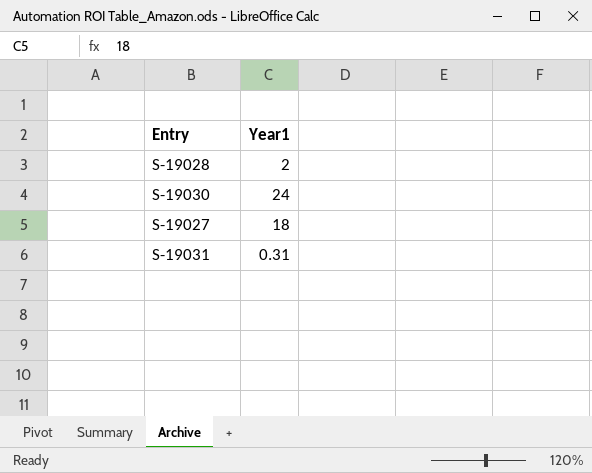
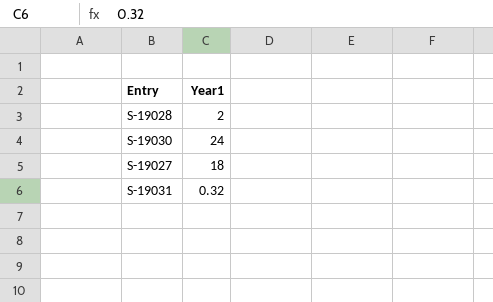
S-19031 | Year1: 0.31 -> 0.32

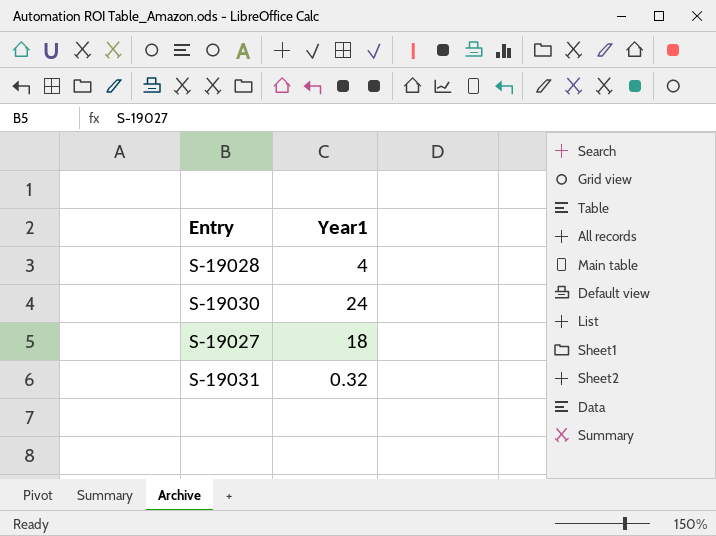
S-19028 | Year1: 2 -> 4

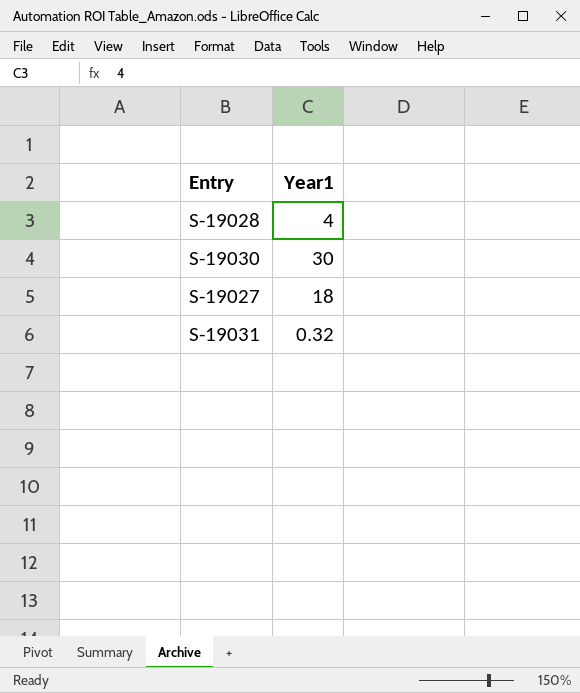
S-19030 | Year1: 24 -> 30

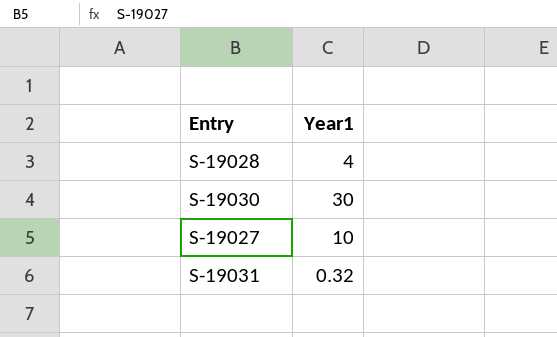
S-19027 | Year1: 18 -> 10

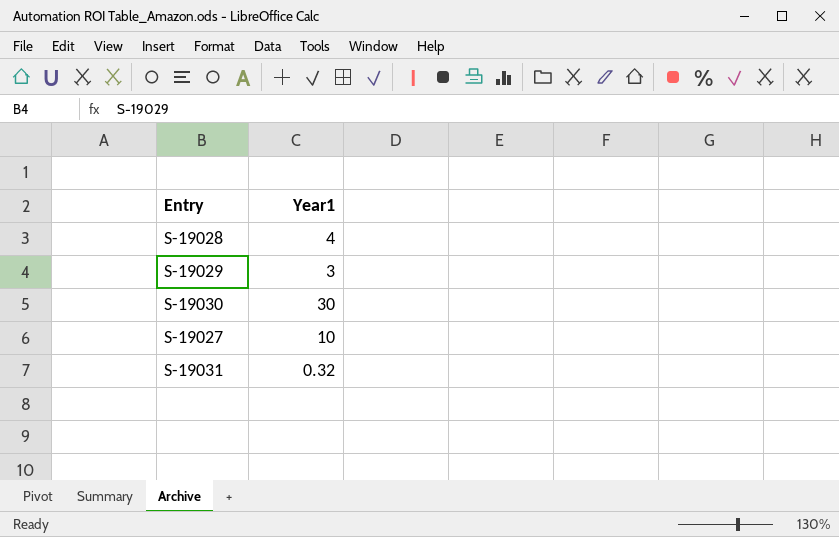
row S-19029: none -> 3

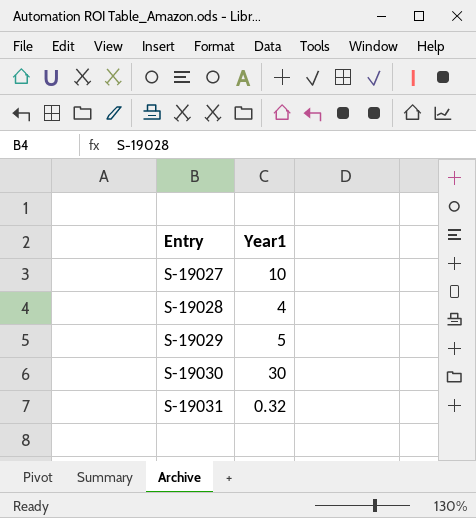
row order: none -> Entry ascending
S-19029 | Year1: 3 -> 5

